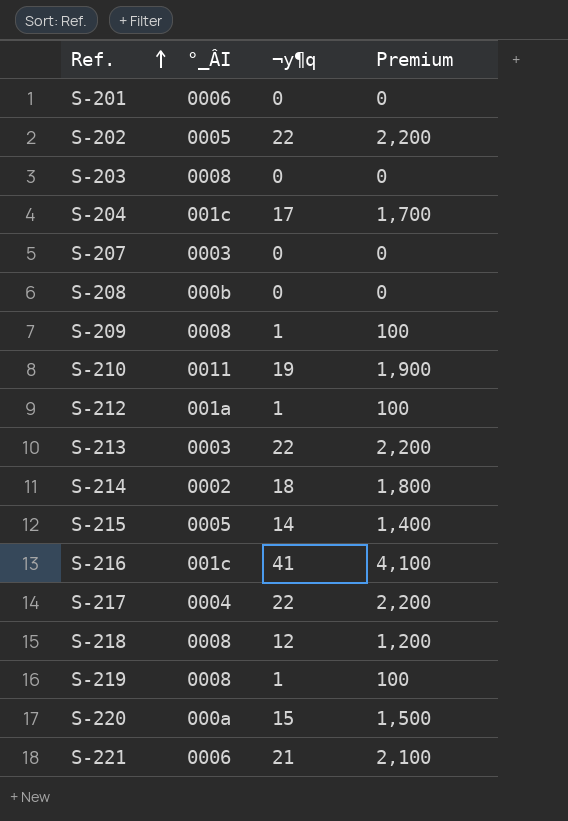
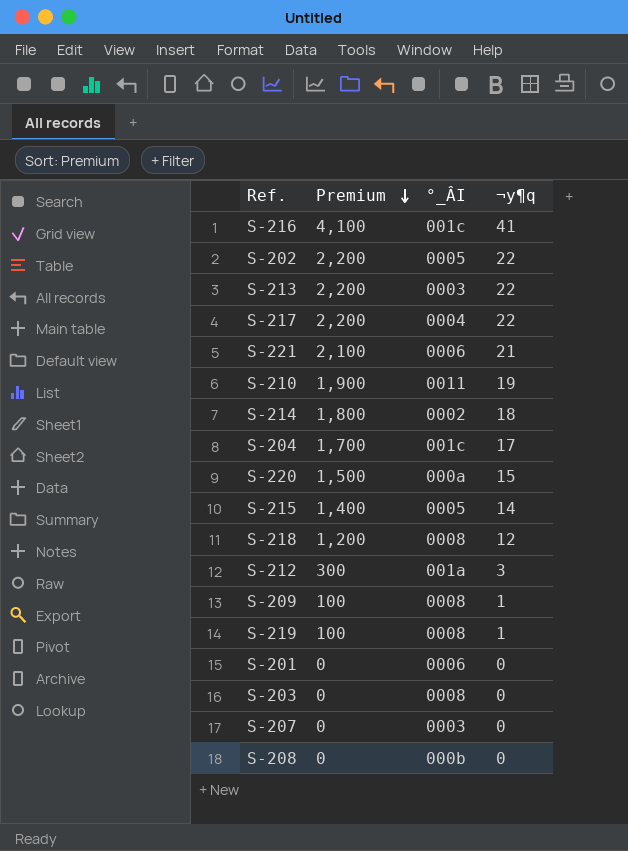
row order: Ref. ascending -> Premium descending
column Premium | position: 4 -> 2
S-212 | Premium: 100 -> 300
S-212 | ¬y¶q: 1 -> 3

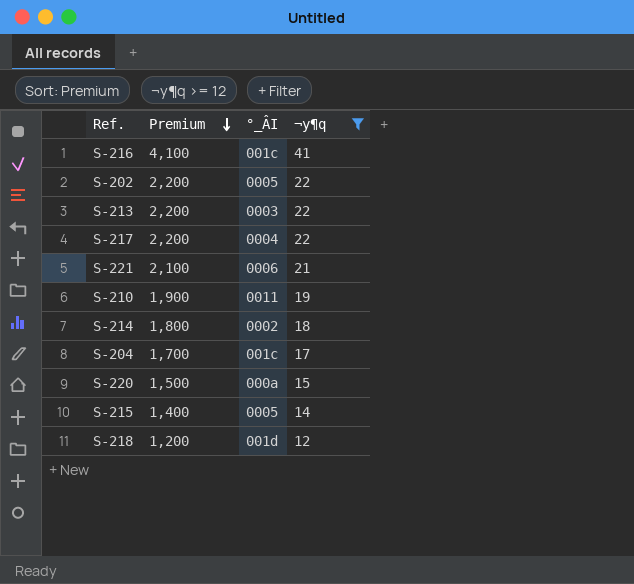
filter: none -> ¬y¶q >= 12
S-218 | °_ÂI: 0008 -> 001d

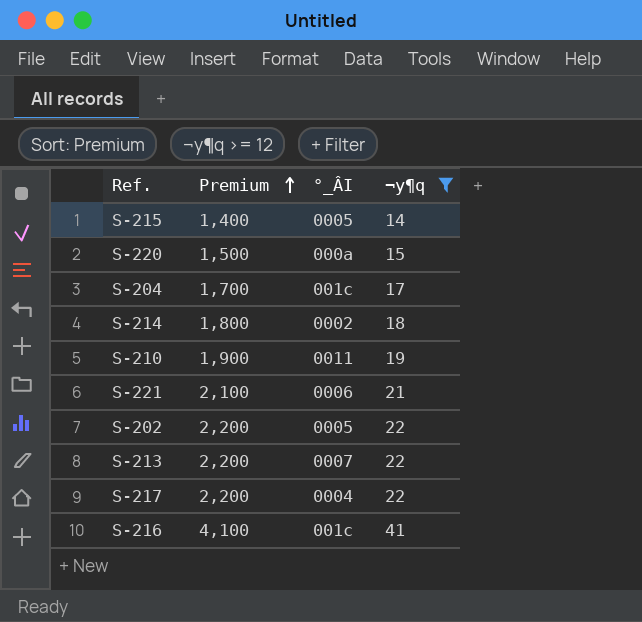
row order: Premium descending -> Premium ascending
row S-218: 1,200 | 001d | 12 -> none
S-213 | °_ÂI: 0003 -> 0007

